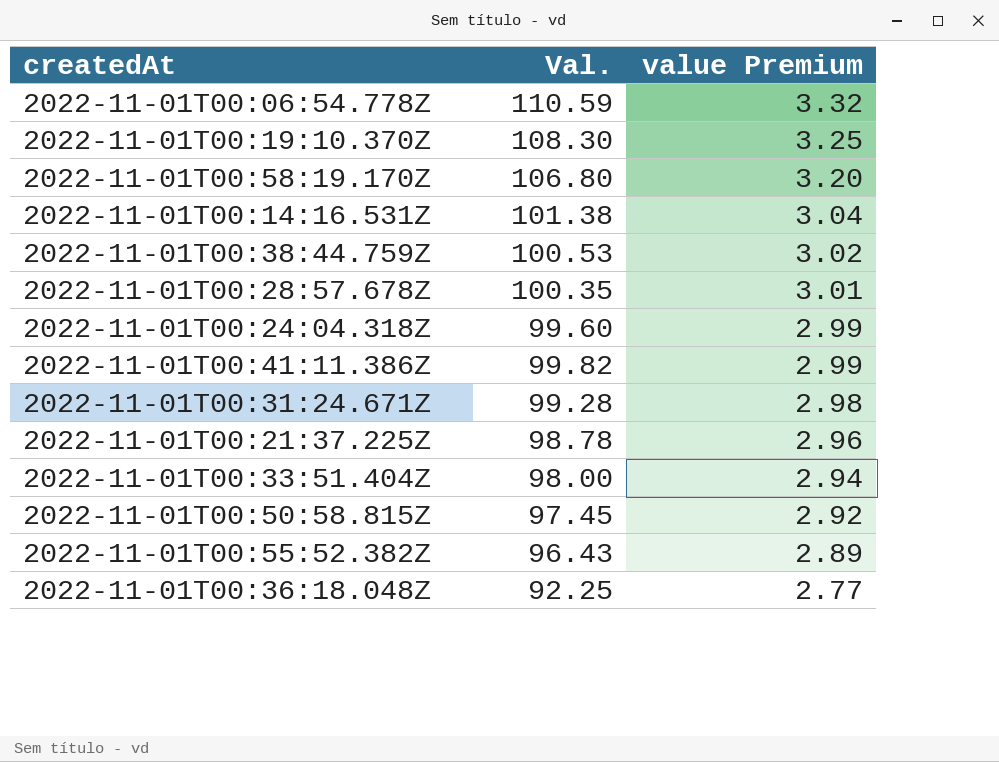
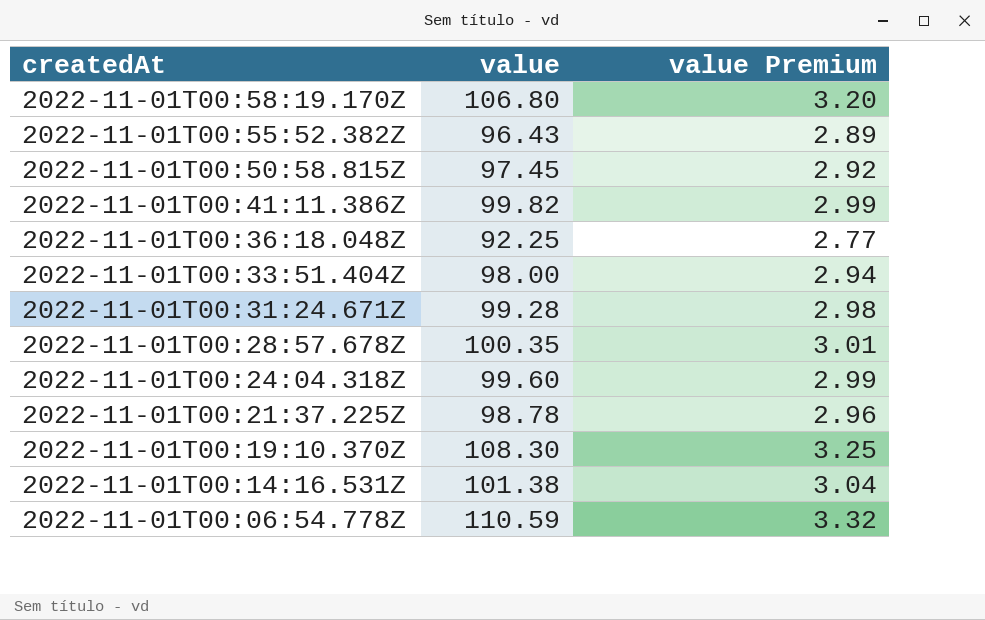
row order: value Premium descending -> createdAt descending
column name: Val. -> value
row 2022-11-01T00:38:44.759Z: 100.53 | 3.02 -> none

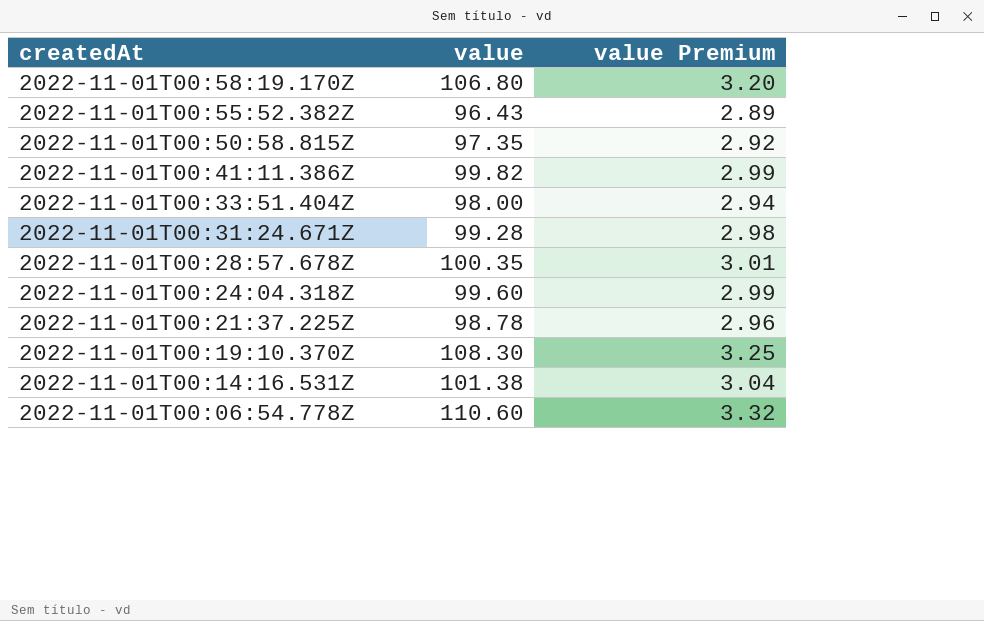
row 2022-11-01T00:36:18.048Z: 92.25 | 2.77 -> none
2022-11-01T00:50:58.815Z | value: 97.45 -> 97.35
2022-11-01T00:06:54.778Z | value: 110.59 -> 110.60

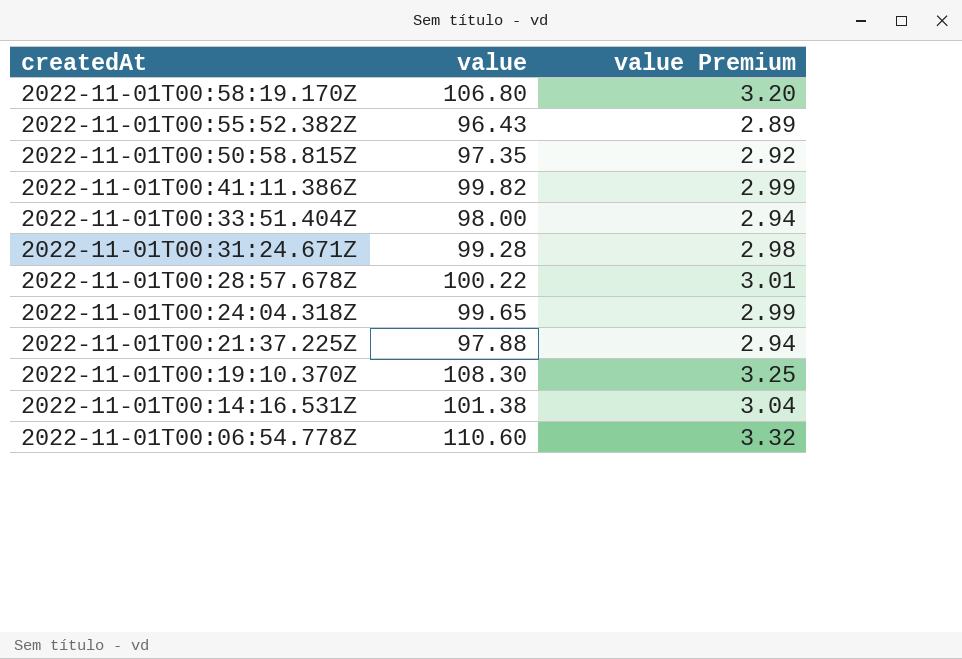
2022-11-01T00:28:57.678Z | value: 100.35 -> 100.22
2022-11-01T00:24:04.318Z | value: 99.60 -> 99.65
2022-11-01T00:21:37.225Z | value: 98.78 -> 97.88
2022-11-01T00:21:37.225Z | value Premium: 2.96 -> 2.94

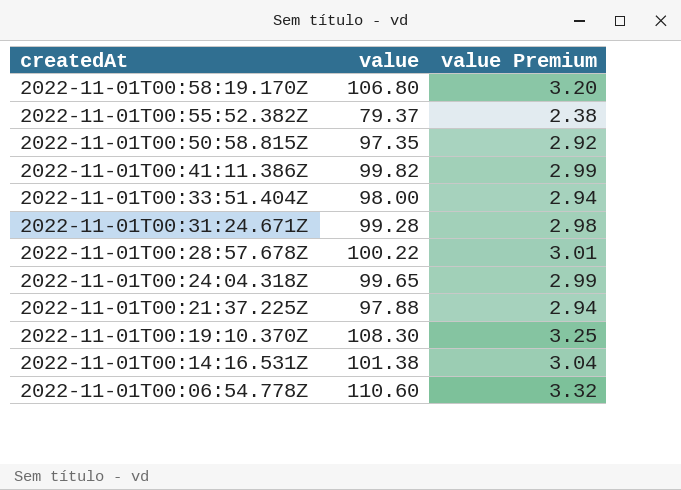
2022-11-01T00:55:52.382Z | value: 96.43 -> 79.37
2022-11-01T00:55:52.382Z | value Premium: 2.89 -> 2.38

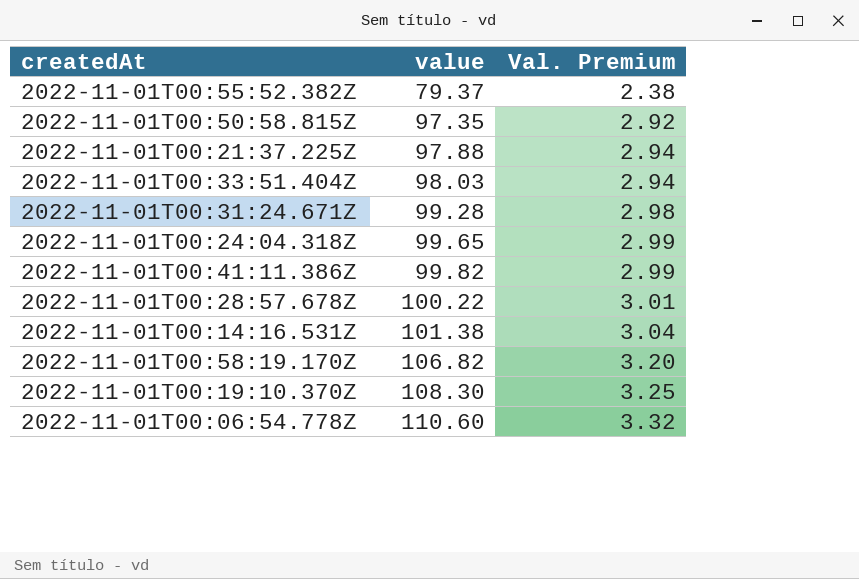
row order: createdAt descending -> value ascending
column name: value Premium -> Val. Premium
2022-11-01T00:33:51.404Z | value: 98.00 -> 98.03
2022-11-01T00:58:19.170Z | value: 106.80 -> 106.82

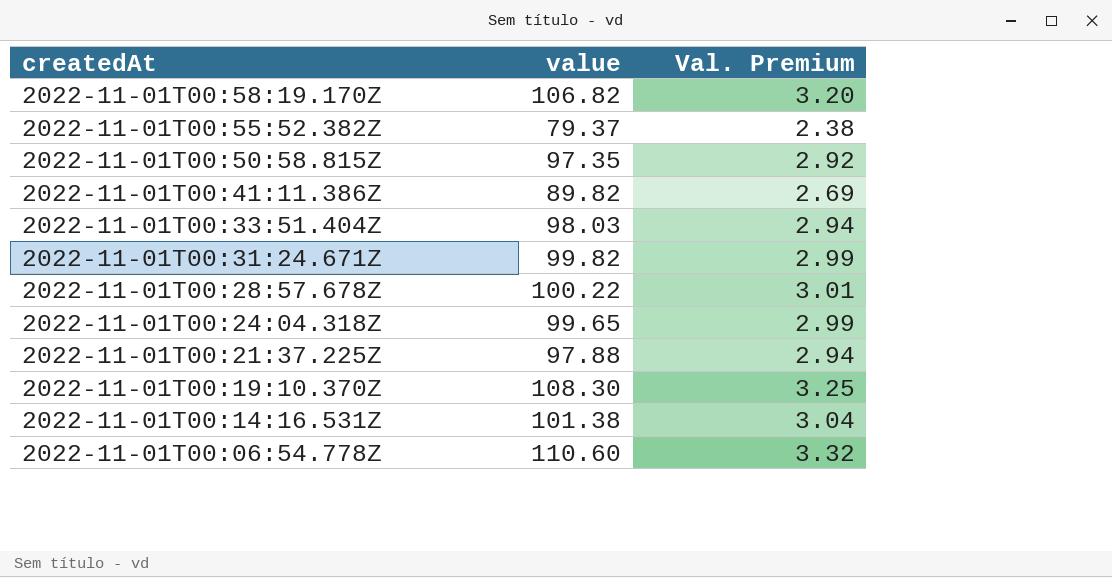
row order: value ascending -> createdAt descending
2022-11-01T00:41:11.386Z | value: 99.82 -> 89.82
2022-11-01T00:41:11.386Z | Val. Premium: 2.99 -> 2.69
2022-11-01T00:31:24.671Z | value: 99.28 -> 99.82
2022-11-01T00:31:24.671Z | Val. Premium: 2.98 -> 2.99

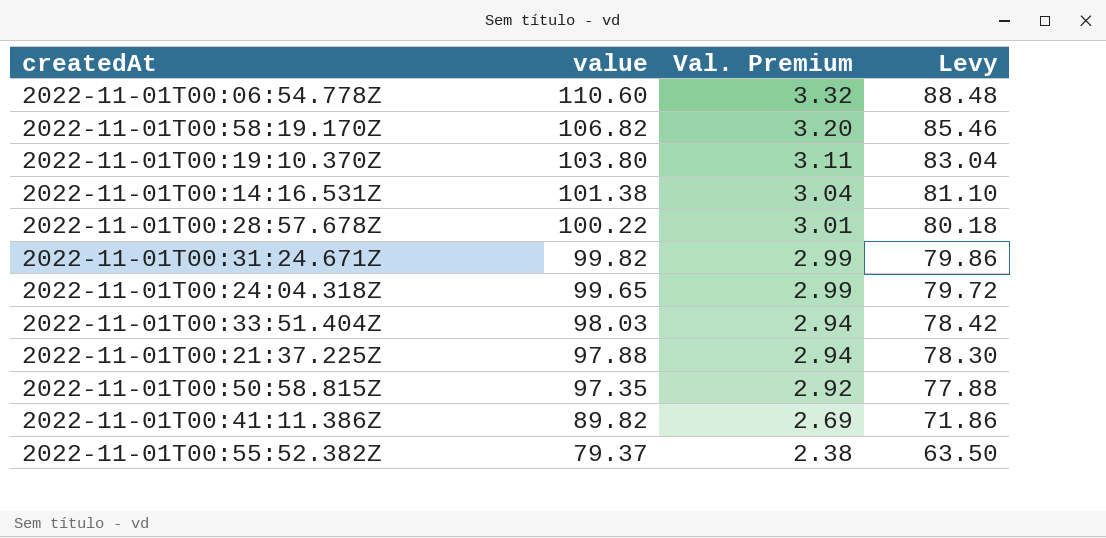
row order: createdAt descending -> value descending
column Levy | formula: none -> [value] * 0.8
2022-11-01T00:19:10.370Z | value: 108.30 -> 103.80
2022-11-01T00:19:10.370Z | Val. Premium: 3.25 -> 3.11

